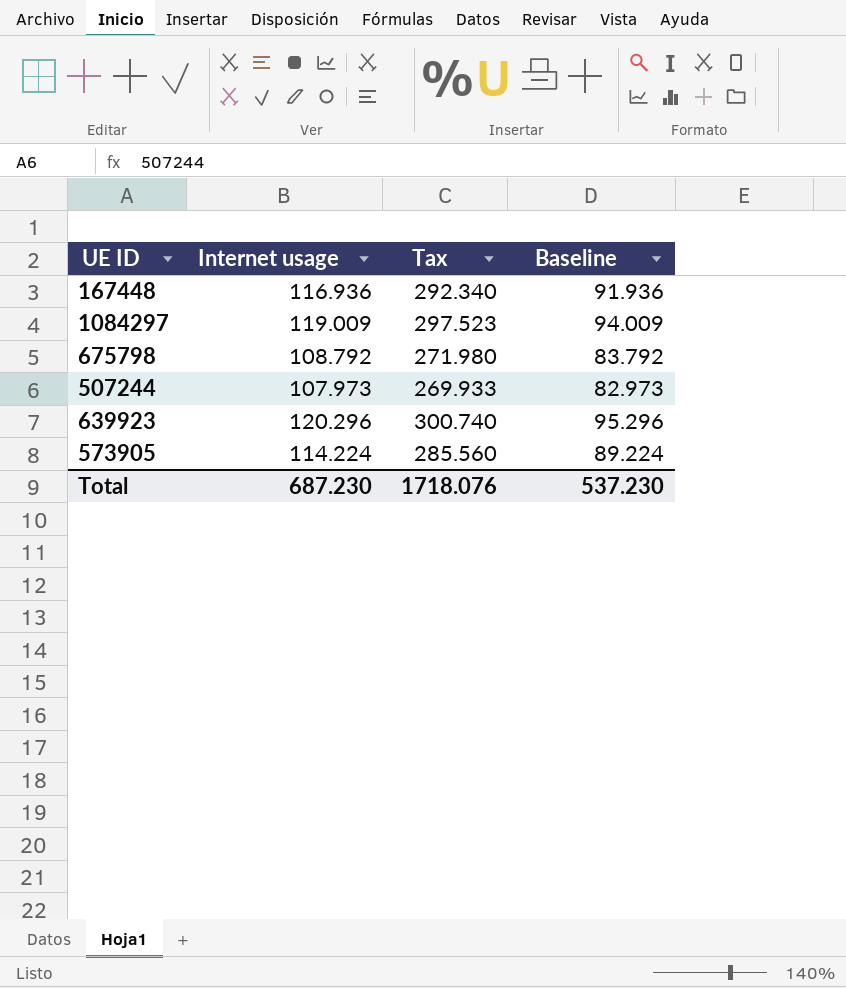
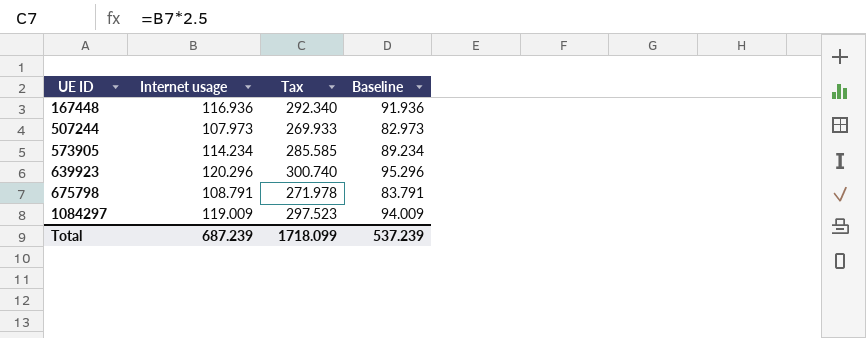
row order: none -> UE ID ascending
573905 | Internet usage: 114.224 -> 114.234
573905 | Tax: 285.560 -> 285.585
573905 | Baseline: 89.224 -> 89.234
675798 | Internet usage: 108.792 -> 108.791
675798 | Tax: 271.980 -> 271.978
675798 | Baseline: 83.792 -> 83.791
Total | Internet usage: 687.230 -> 687.239
Total | Tax: 1718.076 -> 1718.099
Total | Baseline: 537.230 -> 537.239

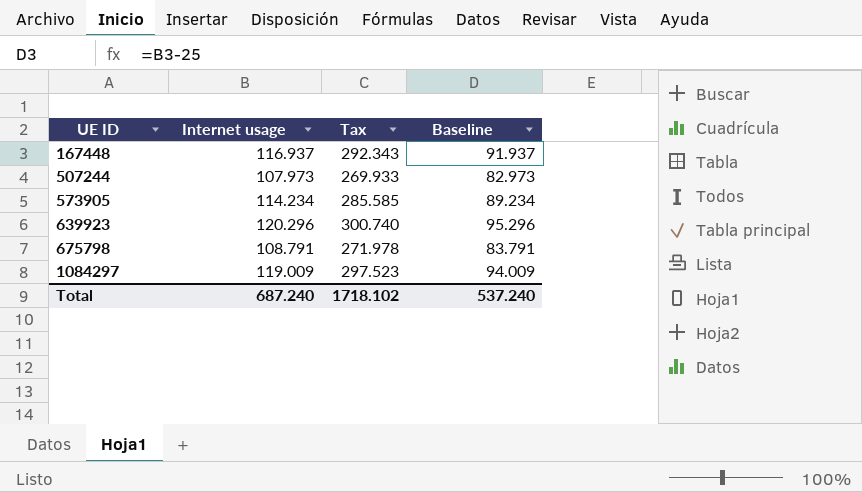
167448 | Internet usage: 116.936 -> 116.937
167448 | Tax: 292.340 -> 292.343
167448 | Baseline: 91.936 -> 91.937
Total | Internet usage: 687.239 -> 687.240
Total | Tax: 1718.099 -> 1718.102
Total | Baseline: 537.239 -> 537.240

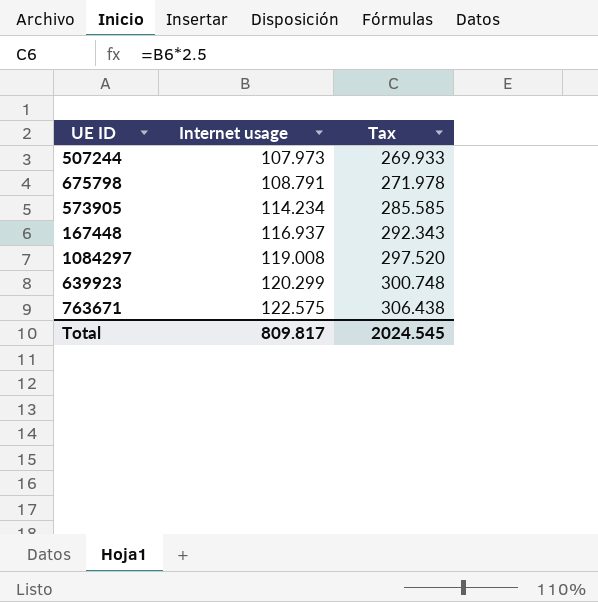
row order: UE ID ascending -> Internet usage ascending
column Baseline | formula: [Internet usage] - 25 -> none
1084297 | Internet usage: 119.009 -> 119.008
1084297 | Tax: 297.523 -> 297.520
639923 | Internet usage: 120.296 -> 120.299
639923 | Tax: 300.740 -> 300.748
row 763671: none -> 122.575 | 306.438
Total | Internet usage: 687.240 -> 809.817
Total | Tax: 1718.102 -> 2024.545

